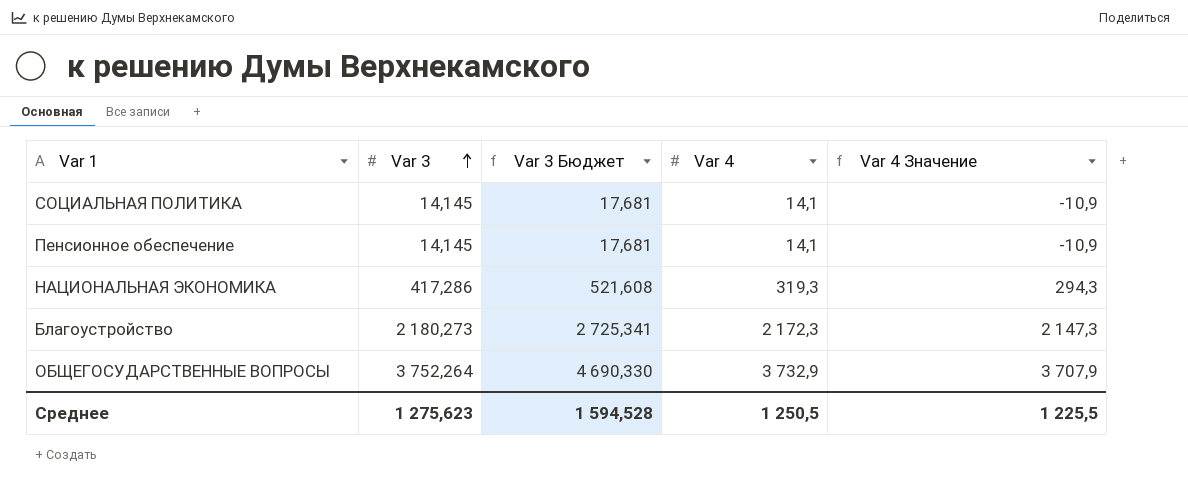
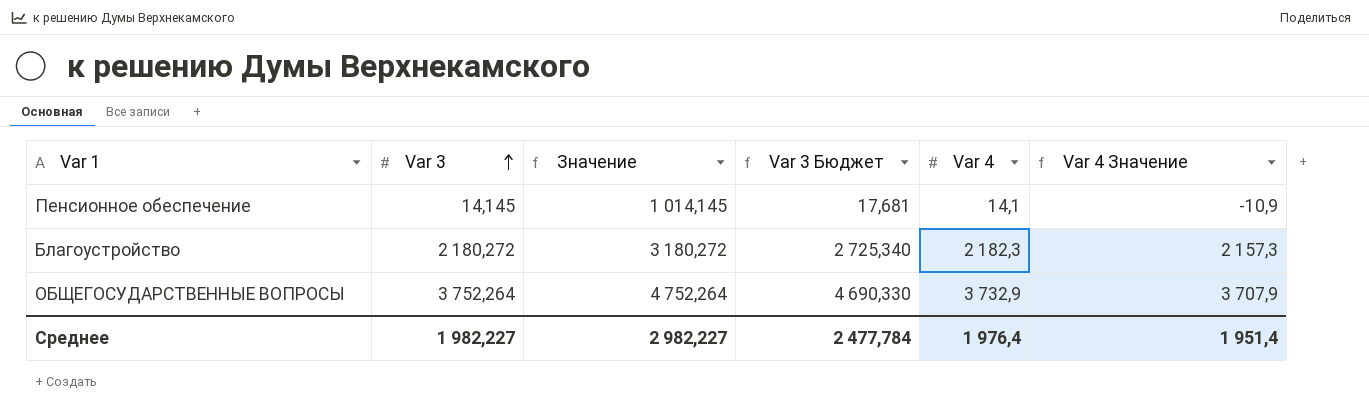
column Значение | formula: none -> [Var 3] + 1000
row СОЦИАЛЬНАЯ ПОЛИТИКА: 14,145 | 17,681 | 14,1 | -10,9 -> none
row НАЦИОНАЛЬНАЯ ЭКОНОМИКА: 417,286 | 521,608 | 319,3 | 294,3 -> none
Благоустройство | Var 3: 2 180,273 -> 2 180,272
Благоустройство | Var 3 Бюджет: 2 725,341 -> 2 725,340
Благоустройство | Var 4: 2 172,3 -> 2 182,3
Благоустройство | Var 4 Значение: 2 147,3 -> 2 157,3
Среднее | Var 3: 1 275,623 -> 1 982,227
Среднее | Var 3 Бюджет: 1 594,528 -> 2 477,784
Среднее | Var 4: 1 250,5 -> 1 976,4
Среднее | Var 4 Значение: 1 225,5 -> 1 951,4

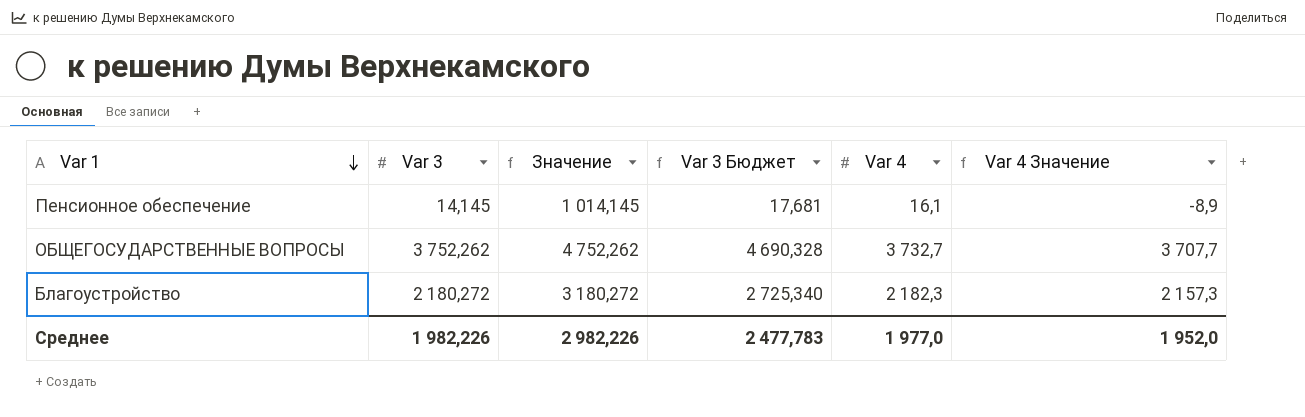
row order: Var 3 ascending -> Var 1 descending
Пенсионное обеспечение | Var 4: 14,1 -> 16,1
Пенсионное обеспечение | Var 4 Значение: -10,9 -> -8,9
ОБЩЕГОСУДАРСТВЕННЫЕ ВОПРОСЫ | Var 3: 3 752,264 -> 3 752,262
ОБЩЕГОСУДАРСТВЕННЫЕ ВОПРОСЫ | Значение: 4 752,264 -> 4 752,262
ОБЩЕГОСУДАРСТВЕННЫЕ ВОПРОСЫ | Var 3 Бюджет: 4 690,330 -> 4 690,328
ОБЩЕГОСУДАРСТВЕННЫЕ ВОПРОСЫ | Var 4: 3 732,9 -> 3 732,7
ОБЩЕГОСУДАРСТВЕННЫЕ ВОПРОСЫ | Var 4 Значение: 3 707,9 -> 3 707,7
Среднее | Var 3: 1 982,227 -> 1 982,226
Среднее | Значение: 2 982,227 -> 2 982,226
Среднее | Var 3 Бюджет: 2 477,784 -> 2 477,783
Среднее | Var 4: 1 976,4 -> 1 977,0
Среднее | Var 4 Значение: 1 951,4 -> 1 952,0

